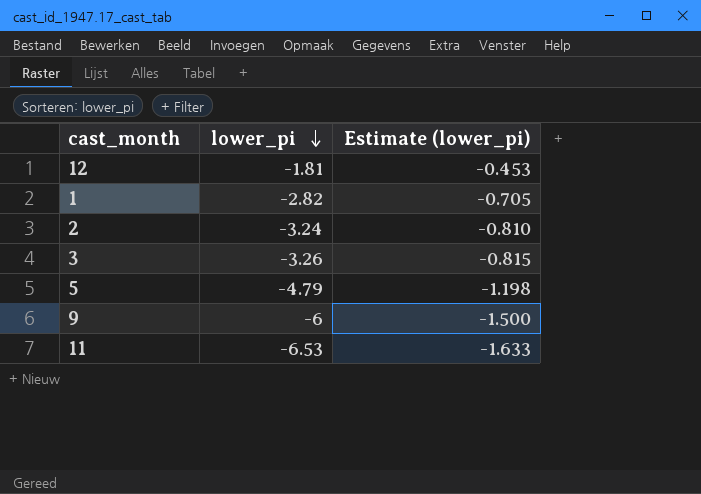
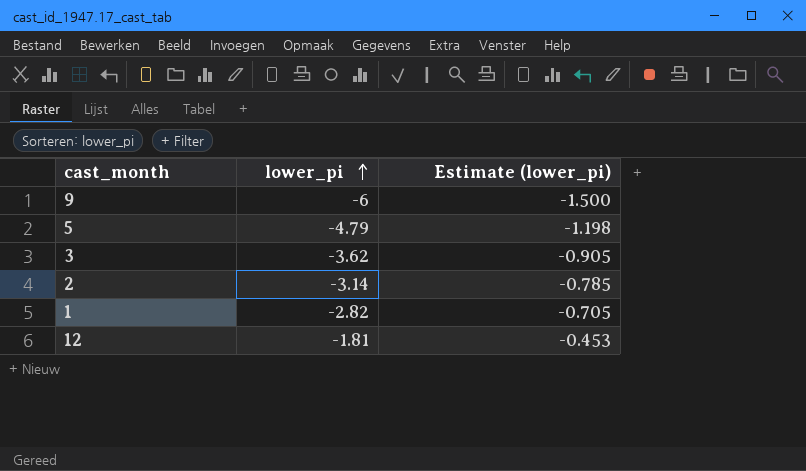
row order: lower_pi descending -> lower_pi ascending
row 11: -6.53 | -1.633 -> none
3 | lower_pi: -3.26 -> -3.62
3 | Estimate (lower_pi): -0.815 -> -0.905
2 | lower_pi: -3.24 -> -3.14
2 | Estimate (lower_pi): -0.810 -> -0.785

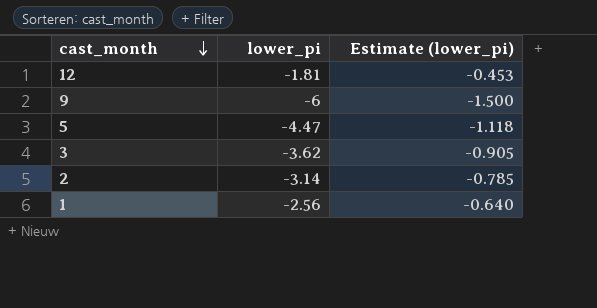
row order: lower_pi ascending -> cast_month descending
5 | lower_pi: -4.79 -> -4.47
5 | Estimate (lower_pi): -1.198 -> -1.118
1 | lower_pi: -2.82 -> -2.56
1 | Estimate (lower_pi): -0.705 -> -0.640

